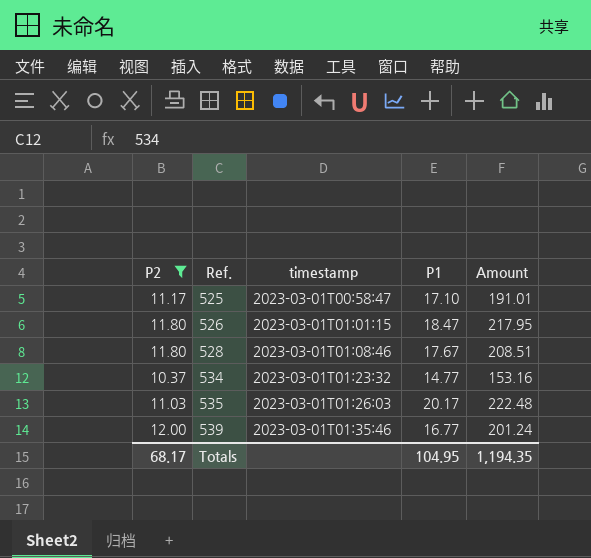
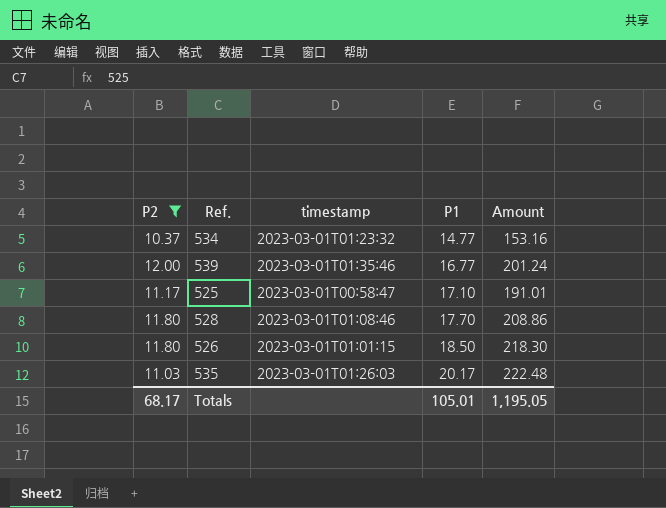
row order: Ref. ascending -> P1 ascending
528 | P1: 17.67 -> 17.70
528 | Amount: 208.51 -> 208.86
526 | P1: 18.47 -> 18.50
526 | Amount: 217.95 -> 218.30
Totals | P1: 104.95 -> 105.01
Totals | Amount: 1,194.35 -> 1,195.05

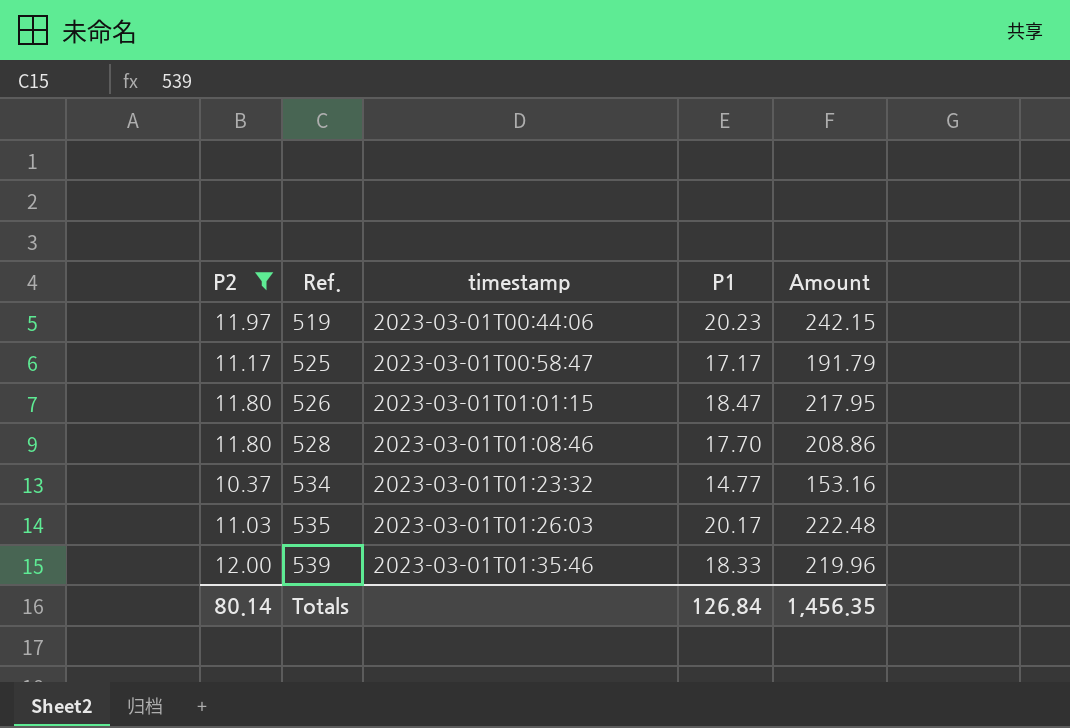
row order: P1 ascending -> Ref. ascending
row 519: none -> 11.97 | 2023-03-01T00:44:06 | 20.23 | 242.15
525 | P1: 17.10 -> 17.17
525 | Amount: 191.01 -> 191.79
526 | P1: 18.50 -> 18.47
526 | Amount: 218.30 -> 217.95
539 | P1: 16.77 -> 18.33
539 | Amount: 201.24 -> 219.96
Totals | P2: 68.17 -> 80.14
Totals | P1: 105.01 -> 126.84
Totals | Amount: 1,195.05 -> 1,456.35

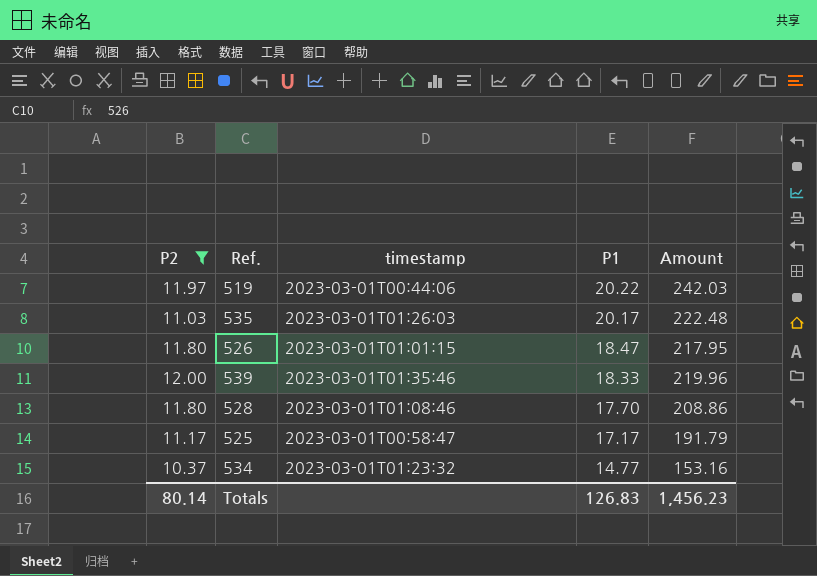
row order: Ref. ascending -> P1 descending
519 | P1: 20.23 -> 20.22
519 | Amount: 242.15 -> 242.03
Totals | P1: 126.84 -> 126.83
Totals | Amount: 1,456.35 -> 1,456.23

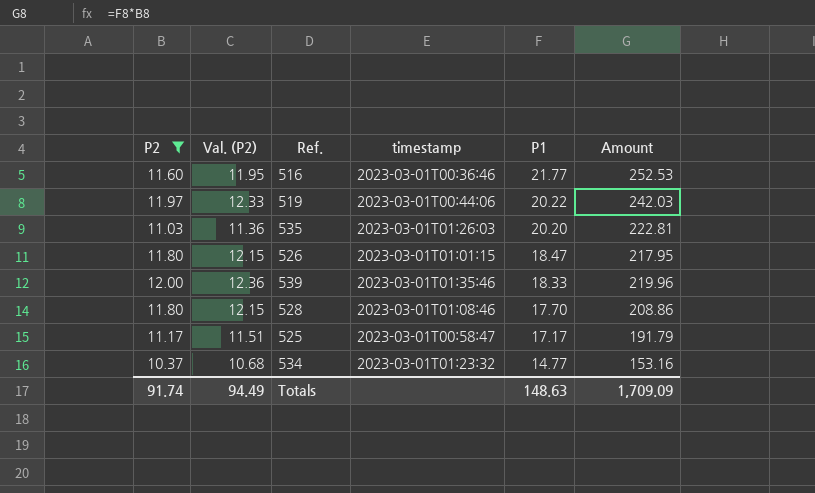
column Val. (P2) | formula: none -> [P2] * 1.03
row 516: none -> 11.60 | 11.95 | 2023-03-01T00:36:46 | 21.77 | 252.53
535 | P1: 20.17 -> 20.20
535 | Amount: 222.48 -> 222.81
Totals | P2: 80.14 -> 91.74
Totals | P1: 126.83 -> 148.63
Totals | Amount: 1,456.23 -> 1,709.09

